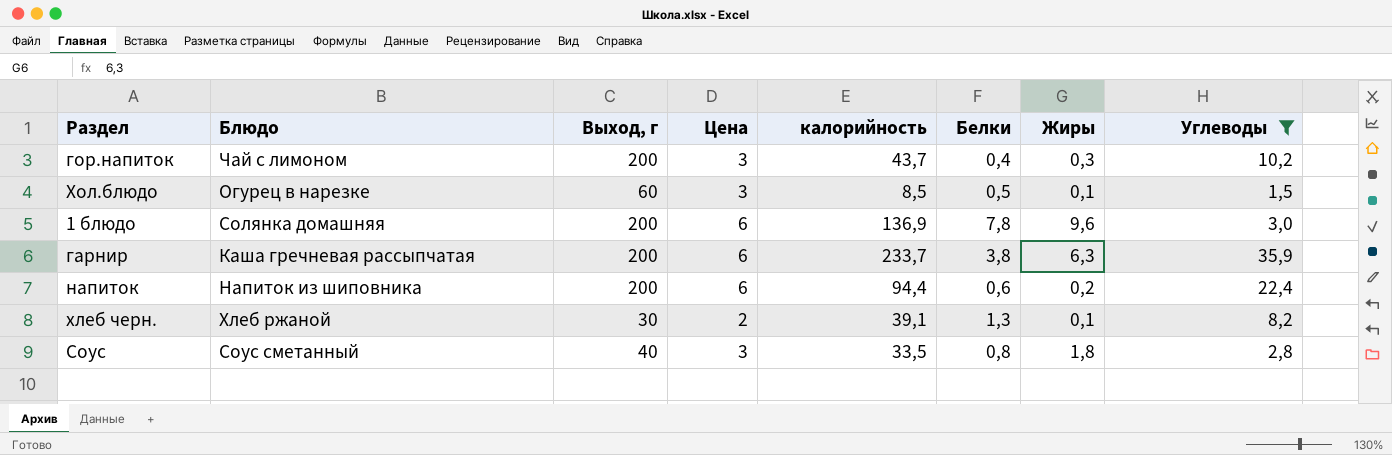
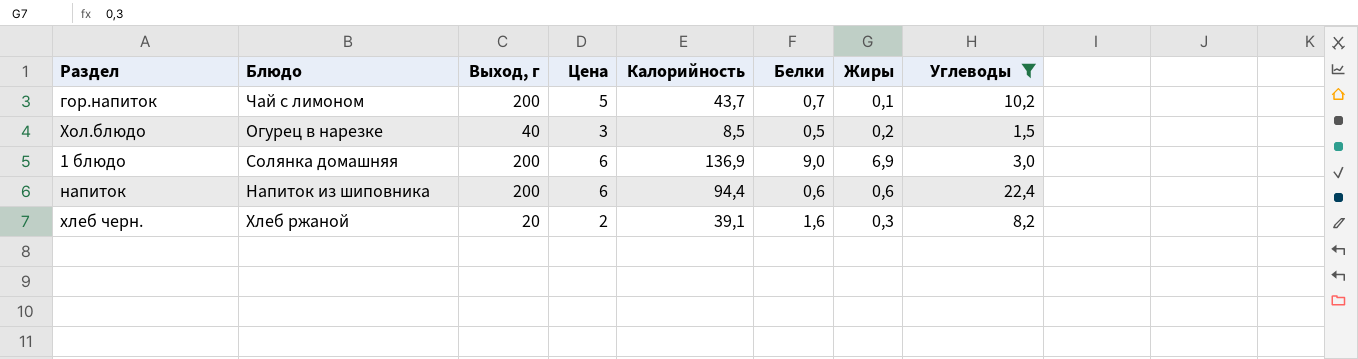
column name: калорийность -> Калорийность
row гарнир: Каша гречневая рассыпчатая | 200 | 6 | 233,7 | 3,8 | 6,3 | 35,9 -> none
row Соус: Соус сметанный | 40 | 3 | 33,5 | 0,8 | 1,8 | 2,8 -> none
гор.напиток | Цена: 3 -> 5
гор.напиток | Белки: 0,4 -> 0,7
гор.напиток | Жиры: 0,3 -> 0,1
Хол.блюдо | Выход, г: 60 -> 40
Хол.блюдо | Жиры: 0,1 -> 0,2
1 блюдо | Белки: 7,8 -> 9,0
1 блюдо | Жиры: 9,6 -> 6,9
напиток | Жиры: 0,2 -> 0,6
хлеб черн. | Выход, г: 30 -> 20
хлеб черн. | Белки: 1,3 -> 1,6
хлеб черн. | Жиры: 0,1 -> 0,3

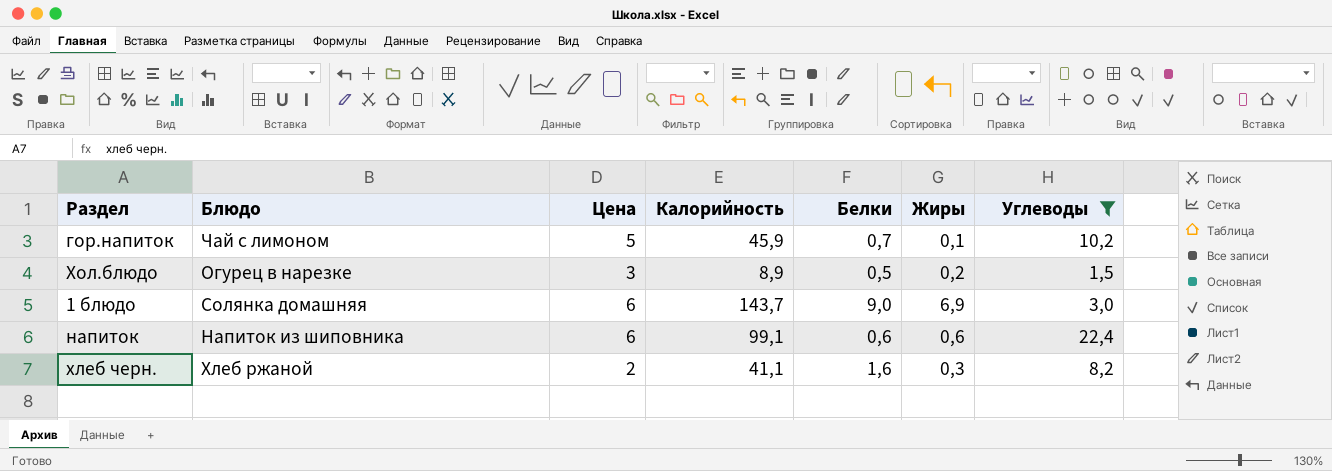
column Выход, г | position: 3 -> none
гор.напиток | Калорийность: 43,7 -> 45,9
Хол.блюдо | Калорийность: 8,5 -> 8,9
1 блюдо | Калорийность: 136,9 -> 143,7
напиток | Калорийность: 94,4 -> 99,1
хлеб черн. | Калорийность: 39,1 -> 41,1

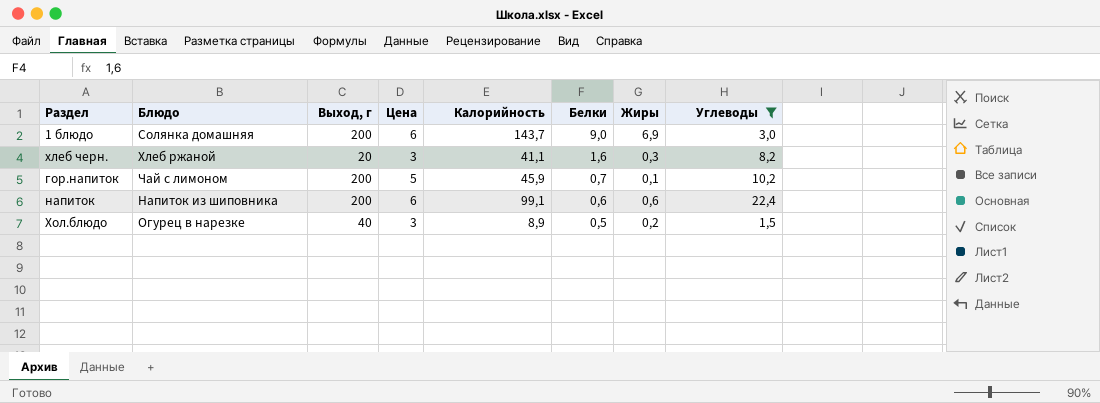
row order: none -> Белки descending
column Выход, г | position: none -> 3
хлеб черн. | Цена: 2 -> 3

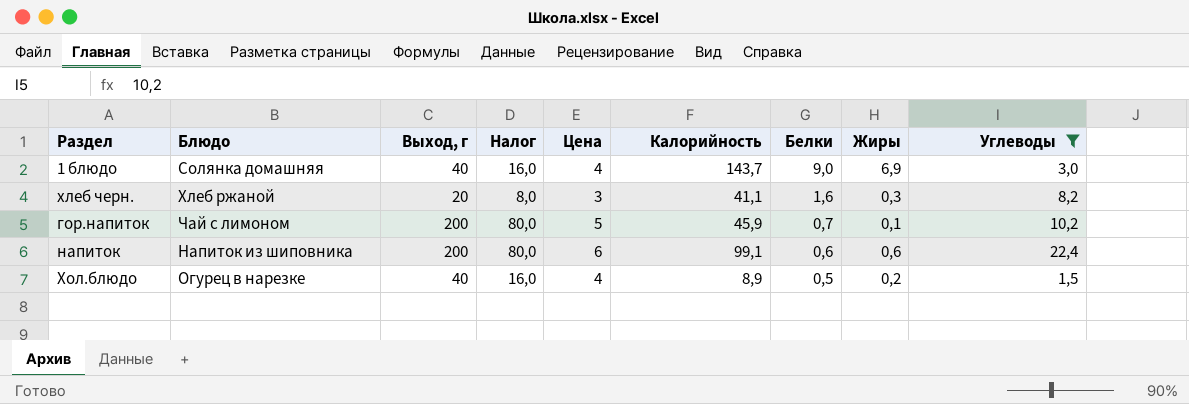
column Налог | formula: none -> [Выход, г] * 0,4
1 блюдо | Выход, г: 200 -> 40
1 блюдо | Цена: 6 -> 4
Хол.блюдо | Цена: 3 -> 4

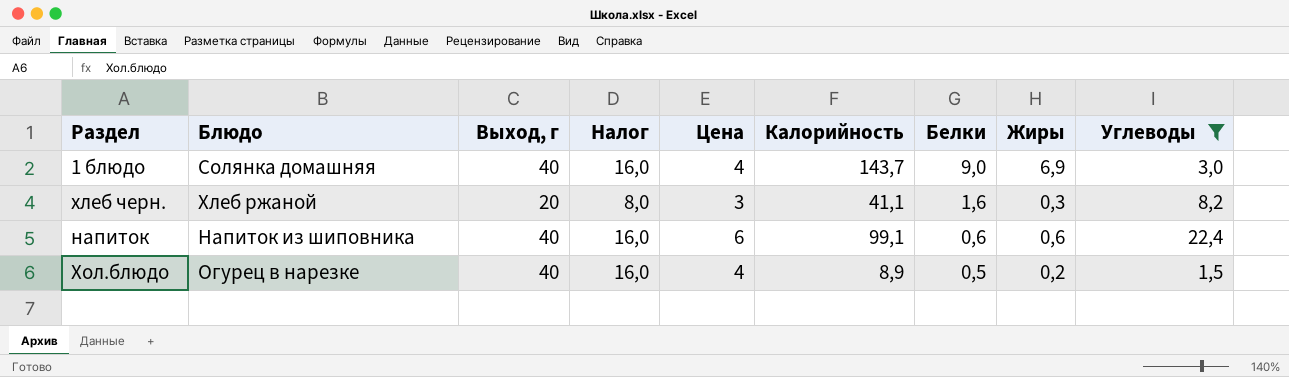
row гор.напиток: Чай с лимоном | 200 | 80,0 | 5 | 45,9 | 0,7 | 0,1 | 10,2 -> none
напиток | Выход, г: 200 -> 40
напиток | Налог: 80,0 -> 16,0

